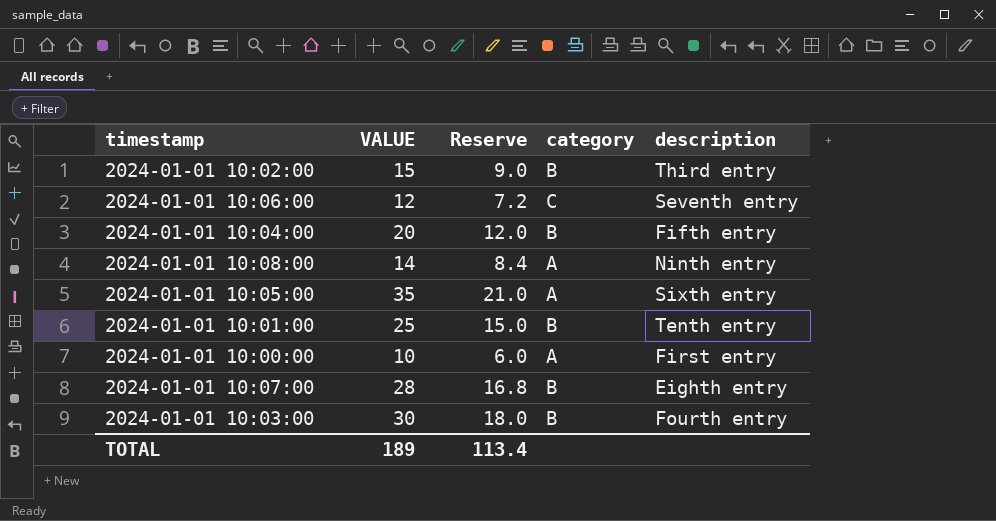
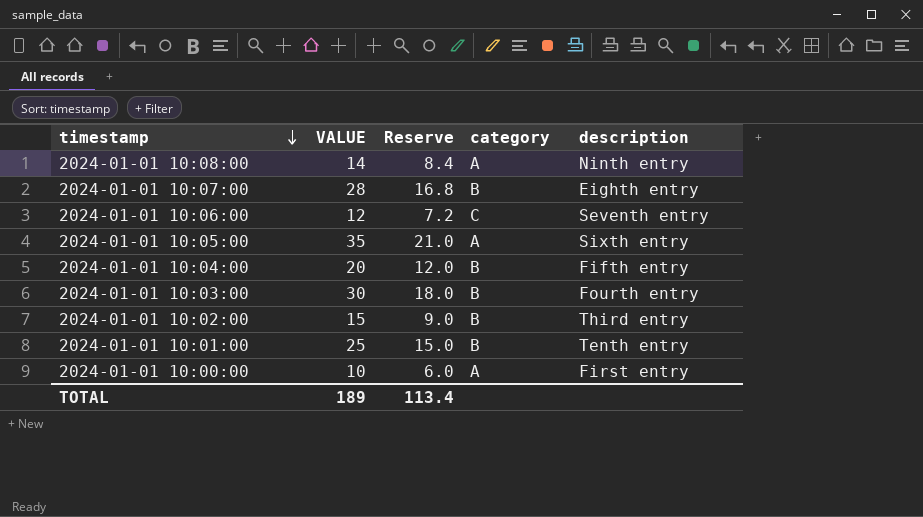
row order: none -> timestamp descending

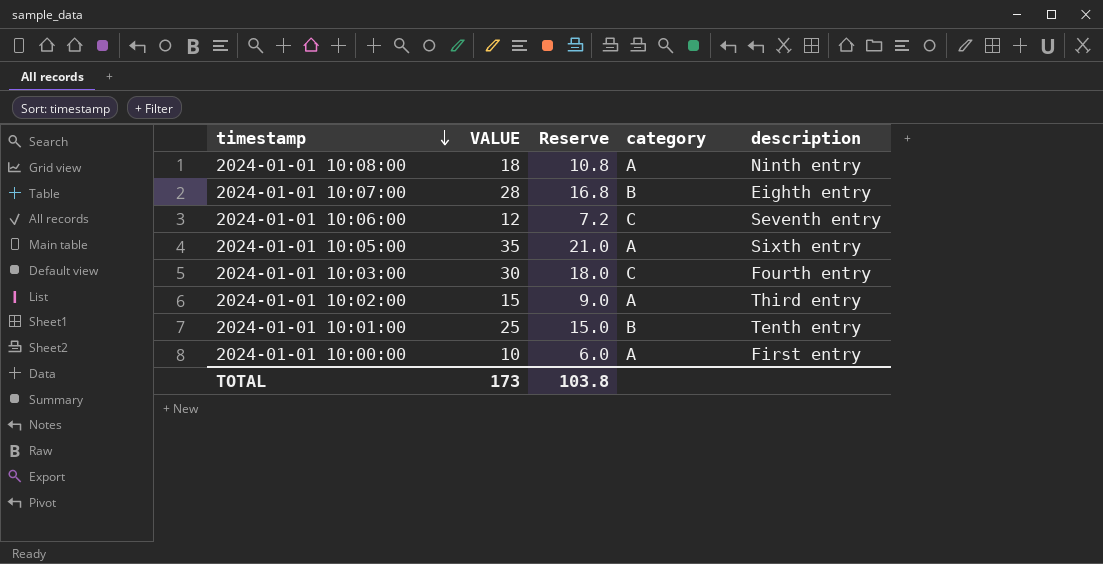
row 2024-01-01 10:04:00: 20 | 12.0 | B | Fifth entry -> none
2024-01-01 10:08:00 | VALUE: 14 -> 18
2024-01-01 10:08:00 | Reserve: 8.4 -> 10.8
2024-01-01 10:03:00 | category: B -> C
2024-01-01 10:02:00 | category: B -> A
TOTAL | VALUE: 189 -> 173
TOTAL | Reserve: 113.4 -> 103.8

